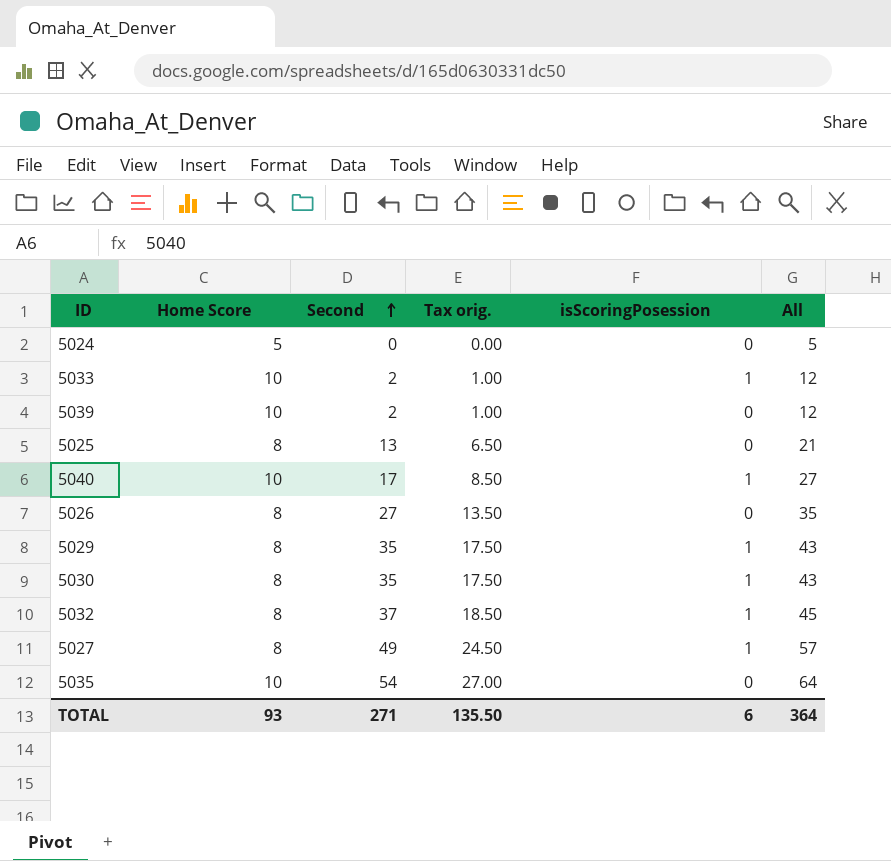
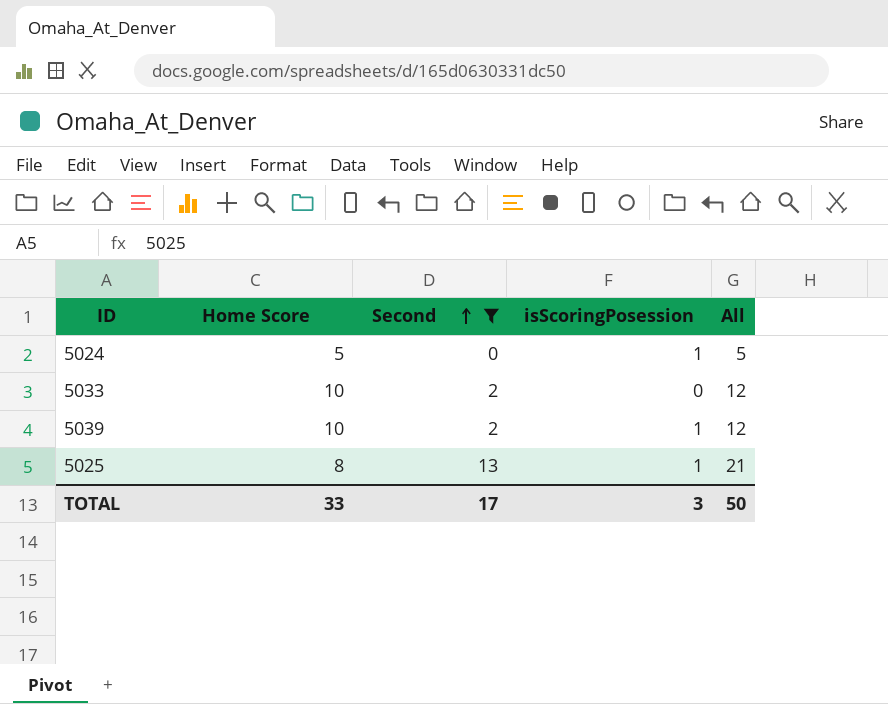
filter: none -> Second <= 13
column Tax orig. | formula: [Second] * 0.5 -> none
5024 | isScoringPosession: 0 -> 1
5033 | isScoringPosession: 1 -> 0
5039 | isScoringPosession: 0 -> 1
5025 | isScoringPosession: 0 -> 1
TOTAL | Home Score: 93 -> 33
TOTAL | Second: 271 -> 17
TOTAL | isScoringPosession: 6 -> 3
TOTAL | All: 364 -> 50

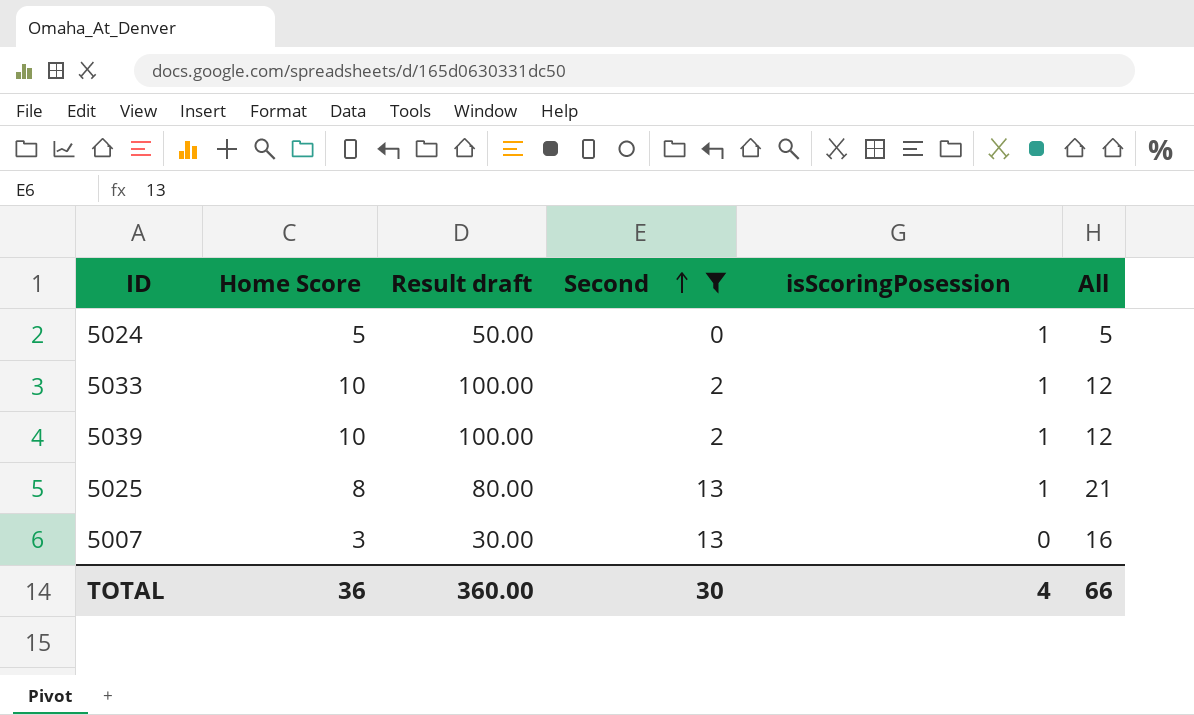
column Result draft | formula: none -> [Home Score] * 10
5033 | isScoringPosession: 0 -> 1
row 5007: none -> 3 | 30.00 | 13 | 0 | 16
TOTAL | Home Score: 33 -> 36
TOTAL | Second: 17 -> 30
TOTAL | isScoringPosession: 3 -> 4
TOTAL | All: 50 -> 66

